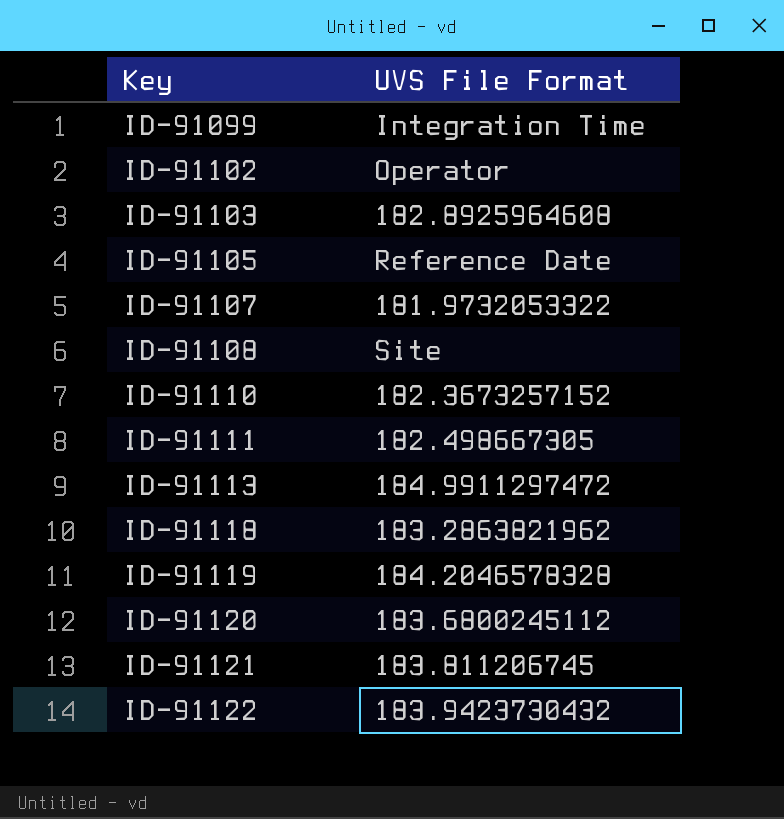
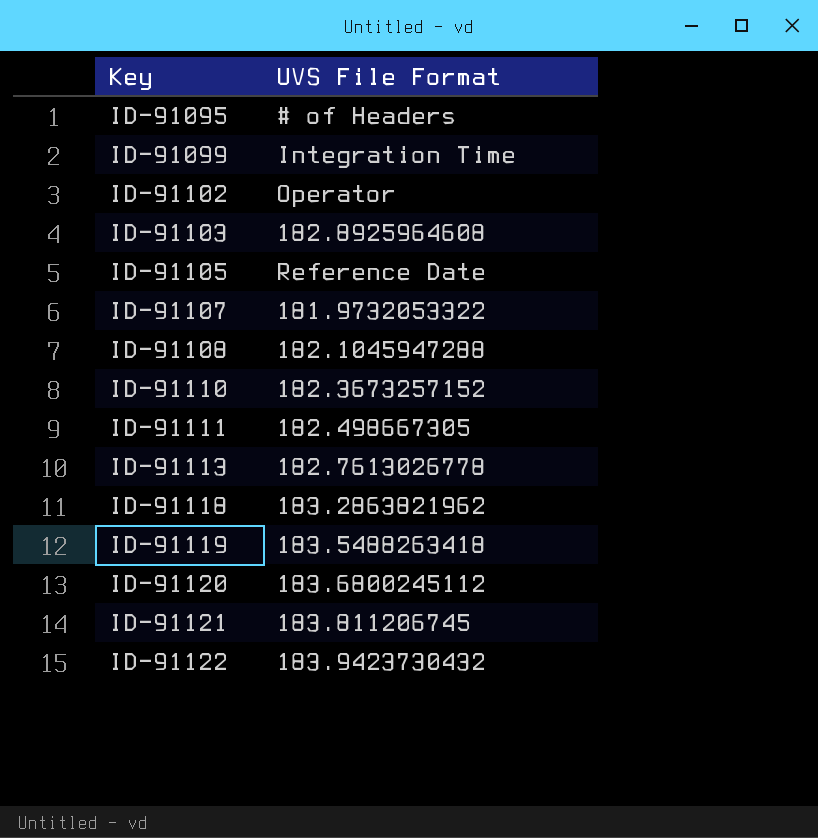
row ID-91095: none -> # of Headers
ID-91108 | UVS File Format: Site -> 182.1045947288
ID-91113 | UVS File Format: 184.9911297472 -> 182.7613026778
ID-91119 | UVS File Format: 184.2046578328 -> 183.5488263418

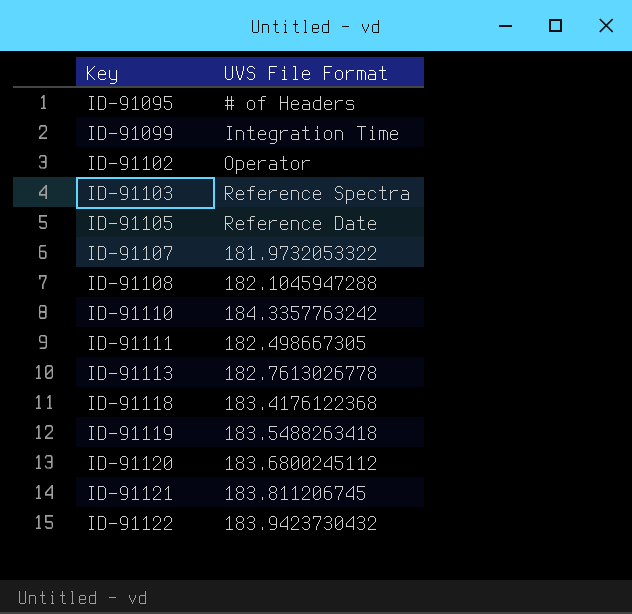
ID-91103 | UVS File Format: 182.8925964608 -> Reference Spectra
ID-91110 | UVS File Format: 182.3673257152 -> 184.3357763242
ID-91118 | UVS File Format: 183.2863821962 -> 183.4176122368

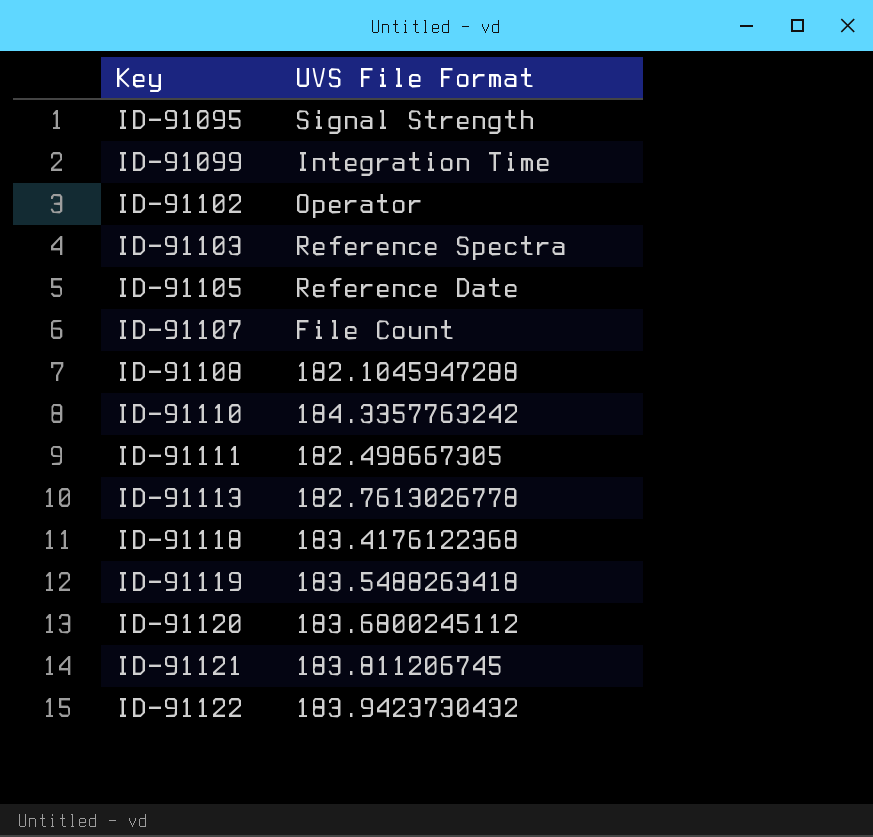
ID-91095 | UVS File Format: # of Headers -> Signal Strength
ID-91107 | UVS File Format: 181.9732053322 -> File Count

